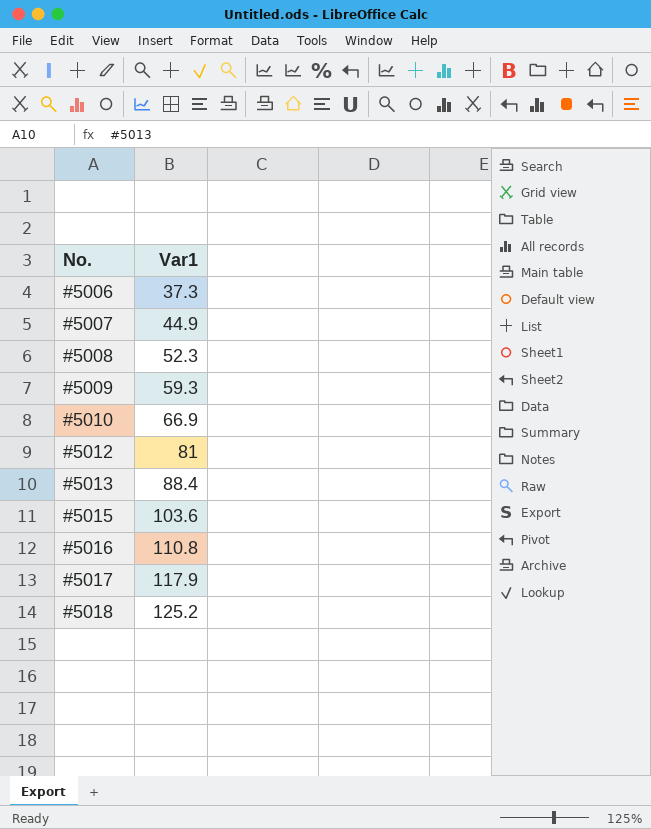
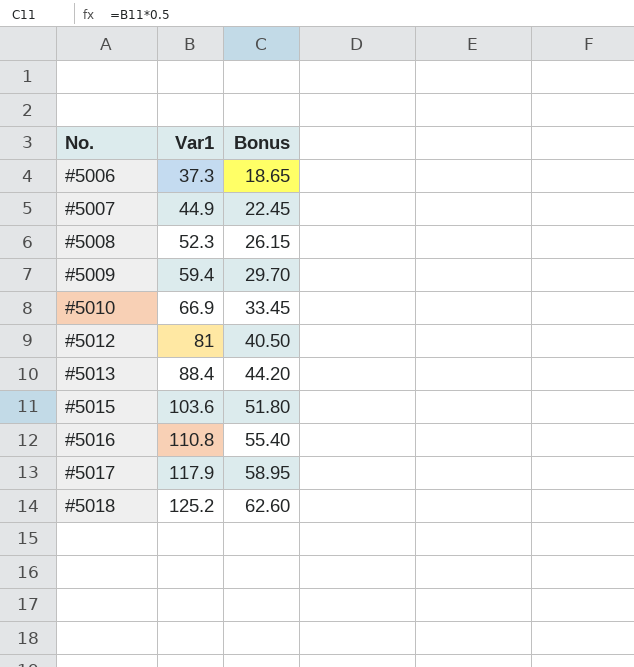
column Bonus | formula: none -> [Var1] * 0.5
#5009 | Var1: 59.3 -> 59.4

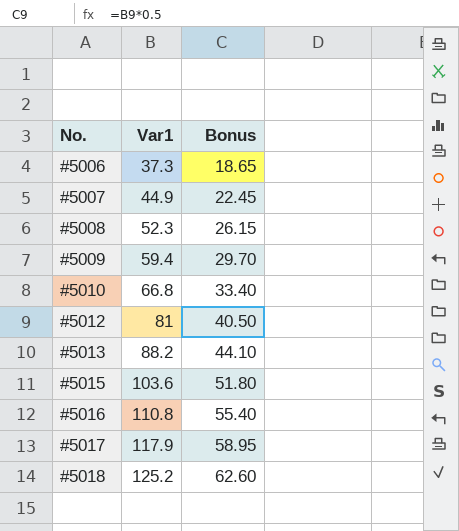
#5010 | Var1: 66.9 -> 66.8
#5010 | Bonus: 33.45 -> 33.40
#5013 | Var1: 88.4 -> 88.2
#5013 | Bonus: 44.20 -> 44.10

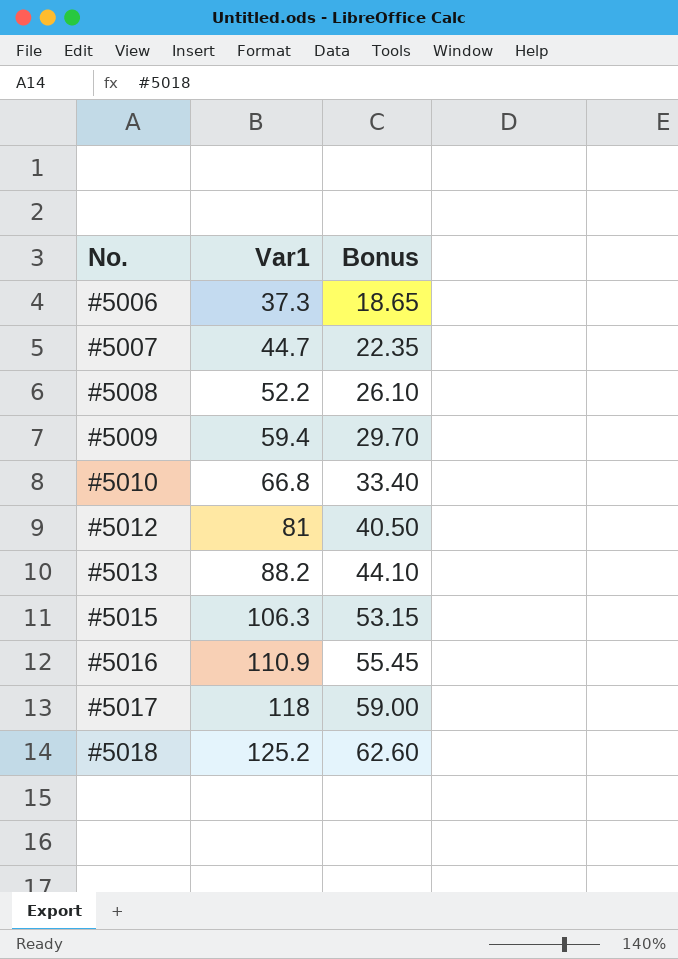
#5007 | Var1: 44.9 -> 44.7
#5007 | Bonus: 22.45 -> 22.35
#5008 | Var1: 52.3 -> 52.2
#5008 | Bonus: 26.15 -> 26.10
#5015 | Var1: 103.6 -> 106.3
#5015 | Bonus: 51.80 -> 53.15
#5016 | Var1: 110.8 -> 110.9
#5016 | Bonus: 55.40 -> 55.45
#5017 | Var1: 117.9 -> 118
#5017 | Bonus: 58.95 -> 59.00

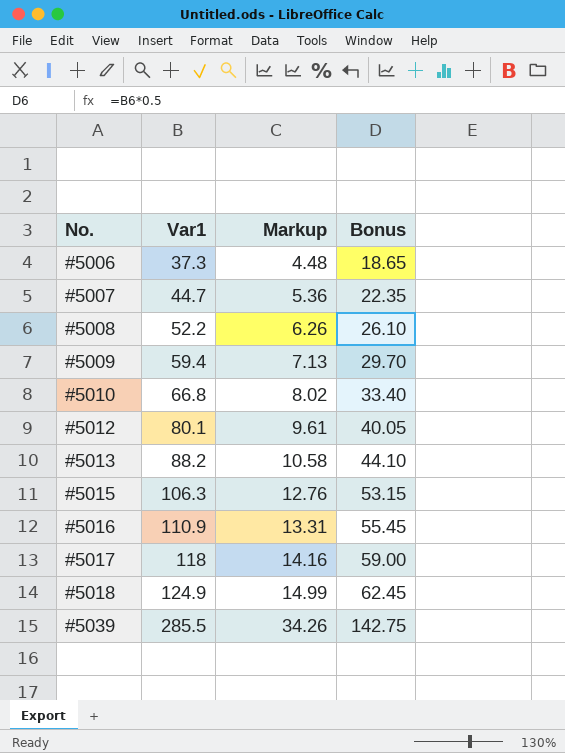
column Markup | formula: none -> [Var1] * 0.12
#5012 | Var1: 81 -> 80.1
#5012 | Bonus: 40.50 -> 40.05
#5018 | Var1: 125.2 -> 124.9
#5018 | Bonus: 62.60 -> 62.45
row #5039: none -> 285.5 | 34.26 | 142.75

